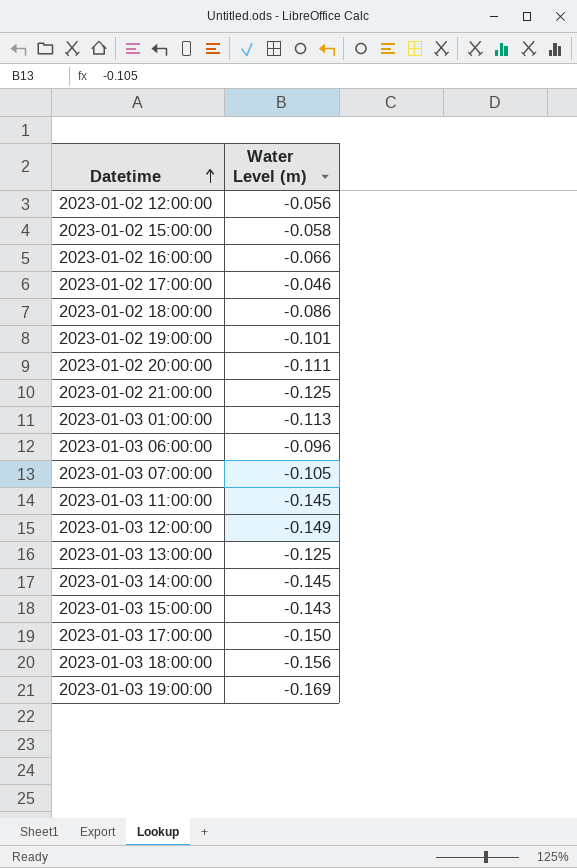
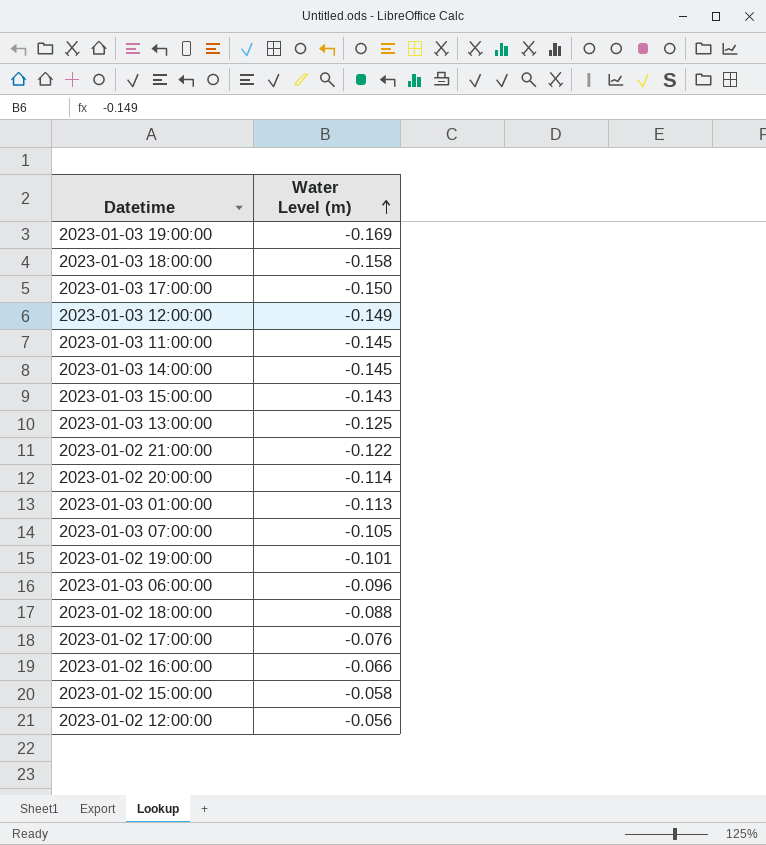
row order: Datetime ascending -> Water Level (m) ascending
2023-01-03 18:00:00 | Water Level (m): -0.156 -> -0.158
2023-01-02 21:00:00 | Water Level (m): -0.125 -> -0.122
2023-01-02 20:00:00 | Water Level (m): -0.111 -> -0.114
2023-01-02 18:00:00 | Water Level (m): -0.086 -> -0.088
2023-01-02 17:00:00 | Water Level (m): -0.046 -> -0.076

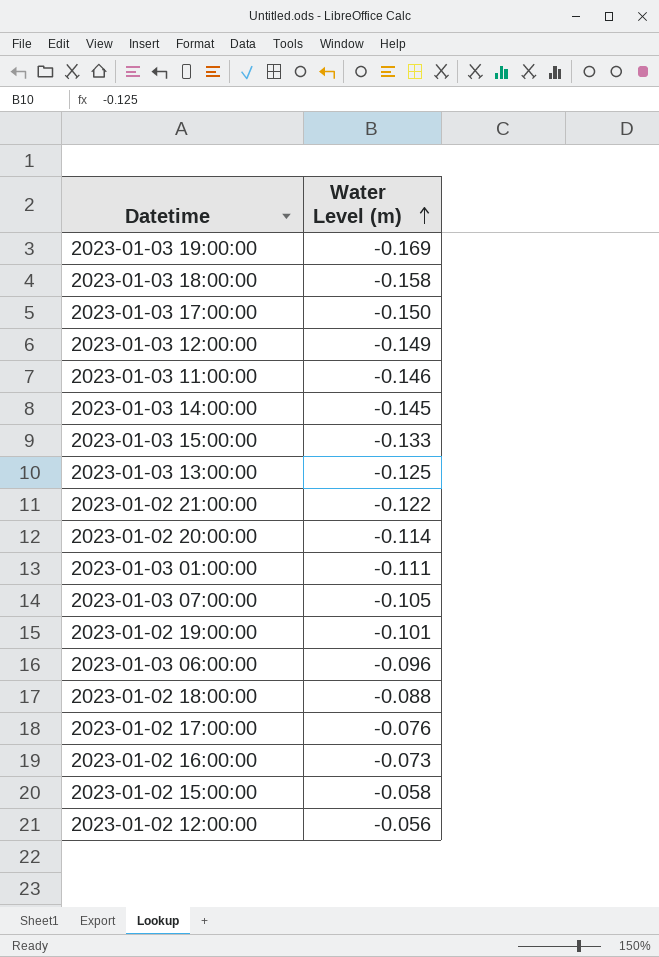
2023-01-03 11:00:00 | Water Level (m): -0.145 -> -0.146
2023-01-03 15:00:00 | Water Level (m): -0.143 -> -0.133
2023-01-03 01:00:00 | Water Level (m): -0.113 -> -0.111
2023-01-02 16:00:00 | Water Level (m): -0.066 -> -0.073

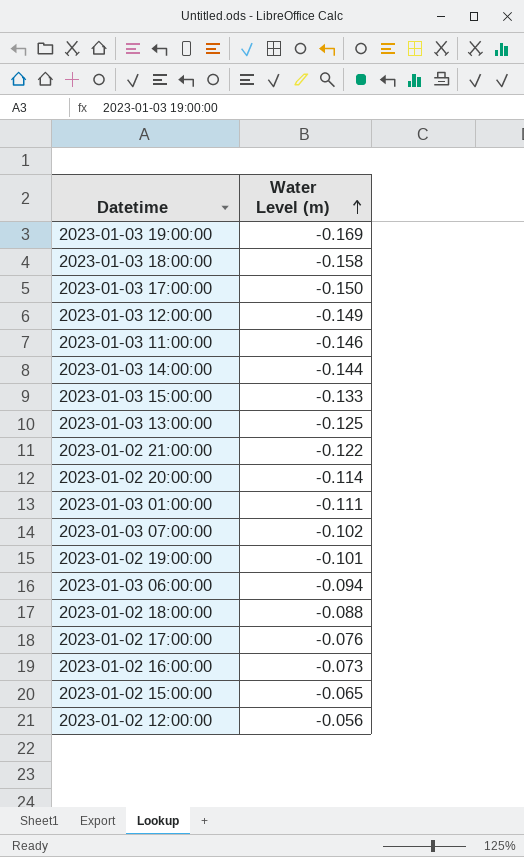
2023-01-03 14:00:00 | Water Level (m): -0.145 -> -0.144
2023-01-03 07:00:00 | Water Level (m): -0.105 -> -0.102
2023-01-03 06:00:00 | Water Level (m): -0.096 -> -0.094
2023-01-02 15:00:00 | Water Level (m): -0.058 -> -0.065

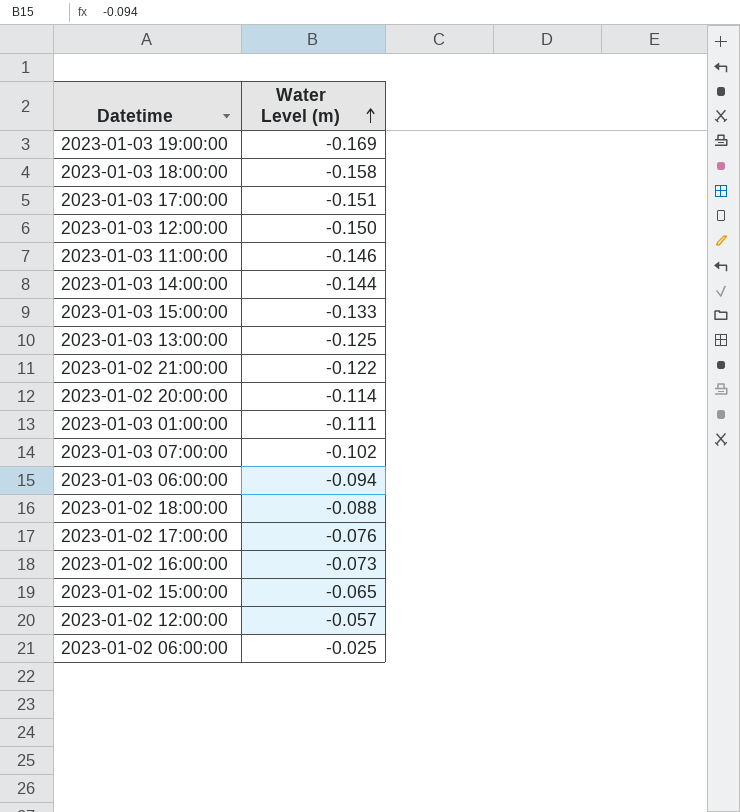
row 2023-01-02 19:00:00: -0.101 -> none
2023-01-03 17:00:00 | Water Level (m): -0.150 -> -0.151
2023-01-03 12:00:00 | Water Level (m): -0.149 -> -0.150
2023-01-02 12:00:00 | Water Level (m): -0.056 -> -0.057
row 2023-01-02 06:00:00: none -> -0.025

